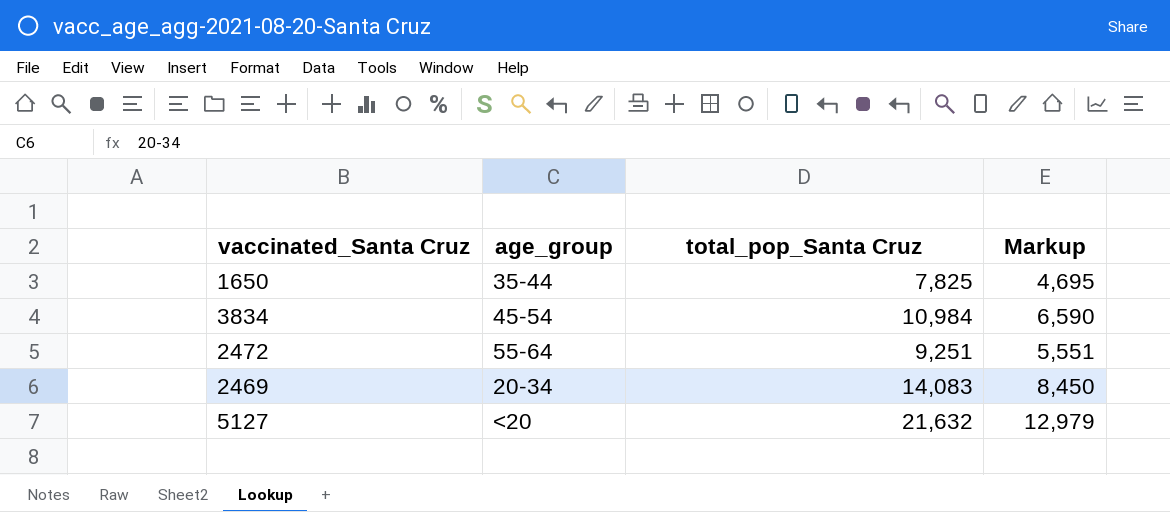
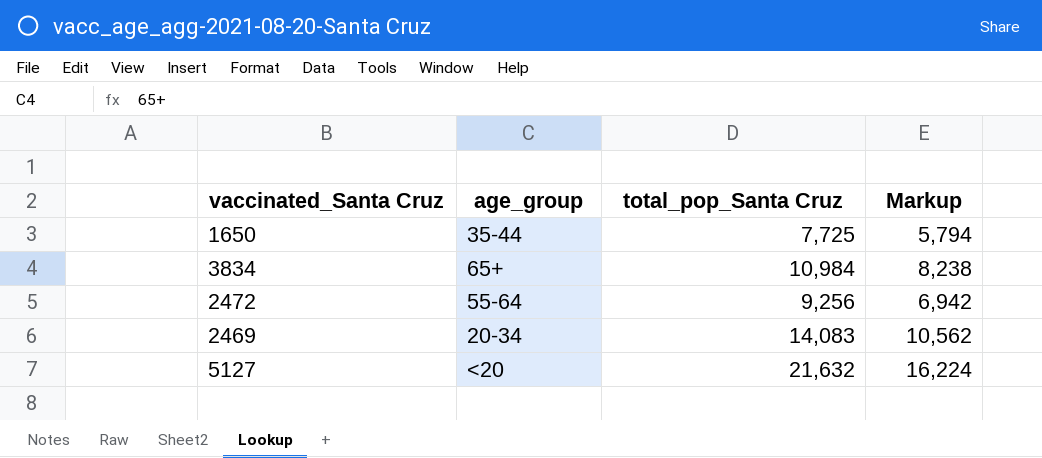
column Markup | formula: [total_pop_Santa Cruz] * 0.6 -> [total_pop_Santa Cruz] * 0.75
1650 | total_pop_Santa Cruz: 7,825 -> 7,725
3834 | age_group: 45-54 -> 65+
2472 | total_pop_Santa Cruz: 9,251 -> 9,256

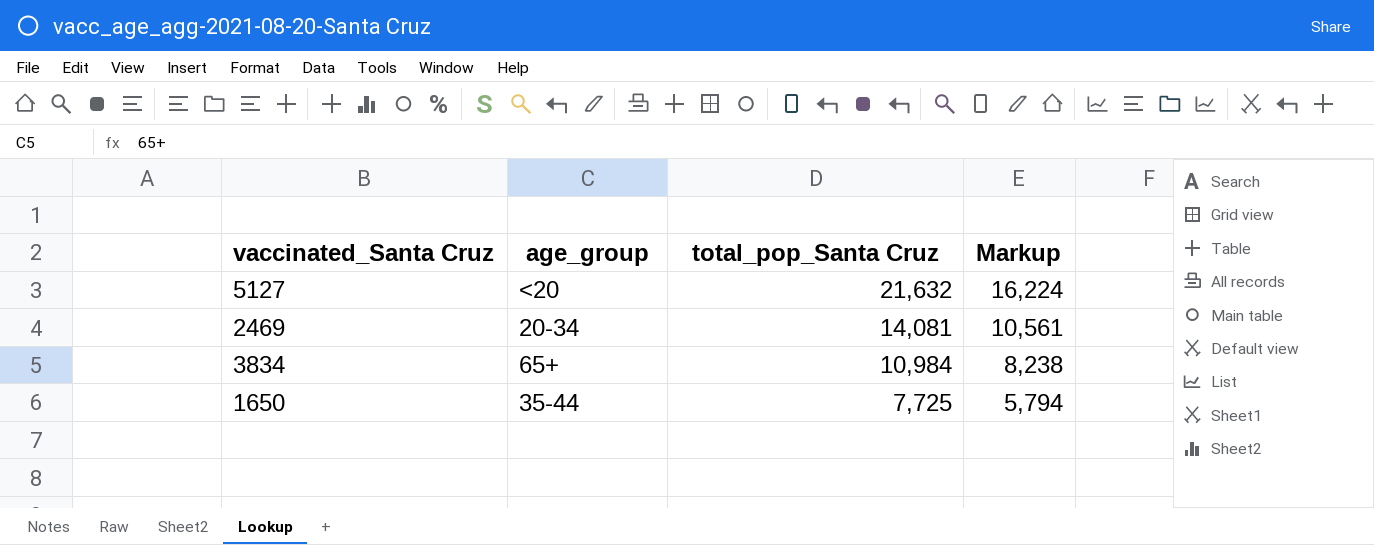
row order: none -> total_pop_Santa Cruz descending
row 2472: 55-64 | 9,256 | 6,942 -> none
2469 | total_pop_Santa Cruz: 14,083 -> 14,081
2469 | Markup: 10,562 -> 10,561

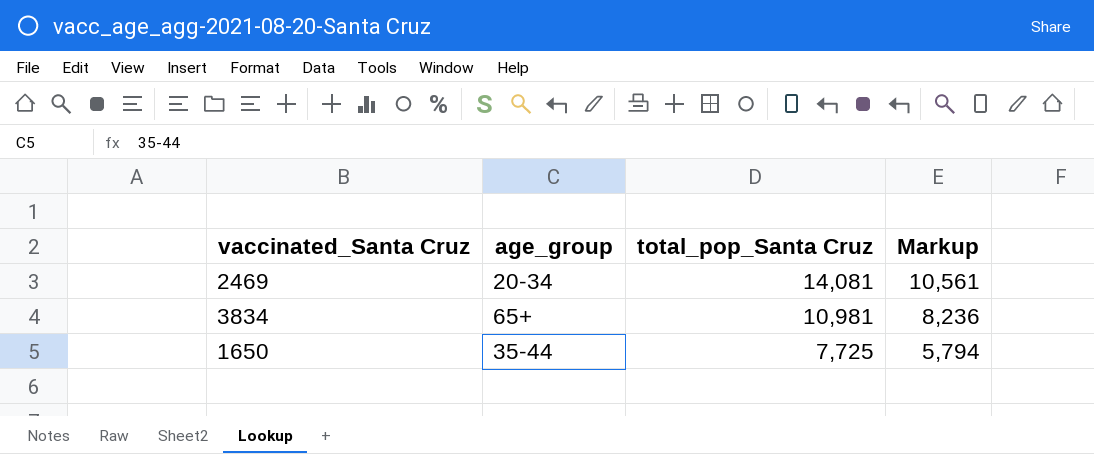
row 5127: <20 | 21,632 | 16,224 -> none
3834 | total_pop_Santa Cruz: 10,984 -> 10,981
3834 | Markup: 8,238 -> 8,236

